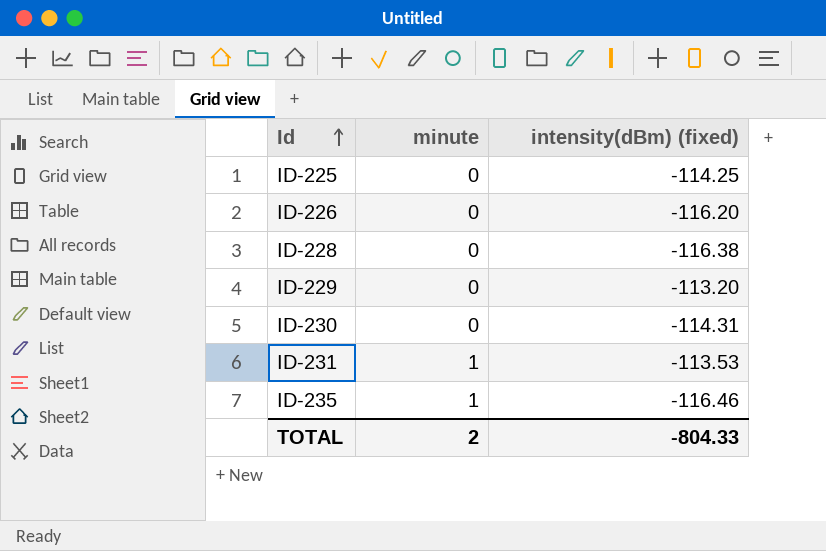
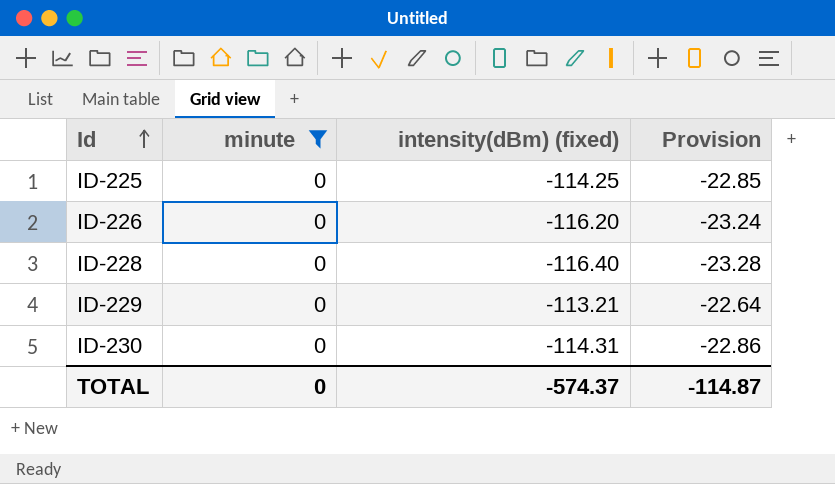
filter: none -> minute = 0
column Provision | formula: none -> [intensity(dBm) (fixed)] * 0.2
ID-228 | intensity(dBm) (fixed): -116.38 -> -116.40
ID-229 | intensity(dBm) (fixed): -113.20 -> -113.21
TOTAL | minute: 2 -> 0
TOTAL | intensity(dBm) (fixed): -804.33 -> -574.37

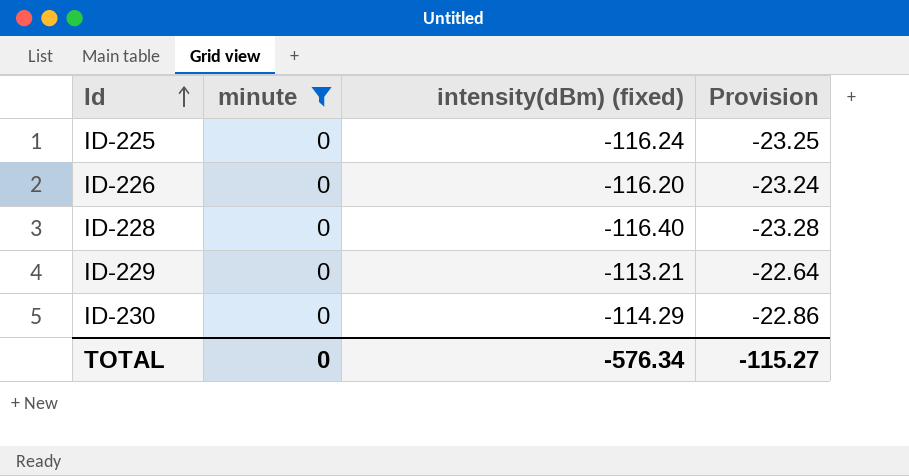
ID-225 | intensity(dBm) (fixed): -114.25 -> -116.24
ID-225 | Provision: -22.85 -> -23.25
ID-230 | intensity(dBm) (fixed): -114.31 -> -114.29
TOTAL | intensity(dBm) (fixed): -574.37 -> -576.34
TOTAL | Provision: -114.87 -> -115.27

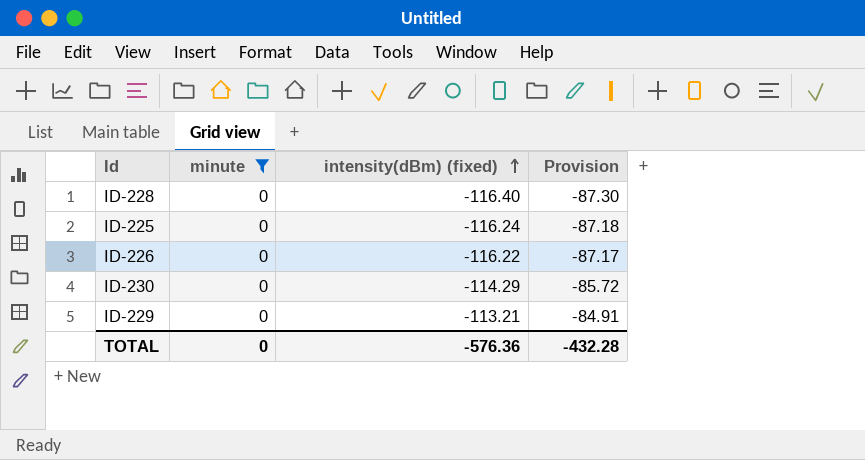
row order: Id ascending -> intensity(dBm) (fixed) ascending
column Provision | formula: [intensity(dBm) (fixed)] * 0.2 -> [intensity(dBm) (fixed)] * 0.75
ID-226 | intensity(dBm) (fixed): -116.20 -> -116.22
TOTAL | intensity(dBm) (fixed): -576.34 -> -576.36
TOTAL | Provision: -115.27 -> -432.28

